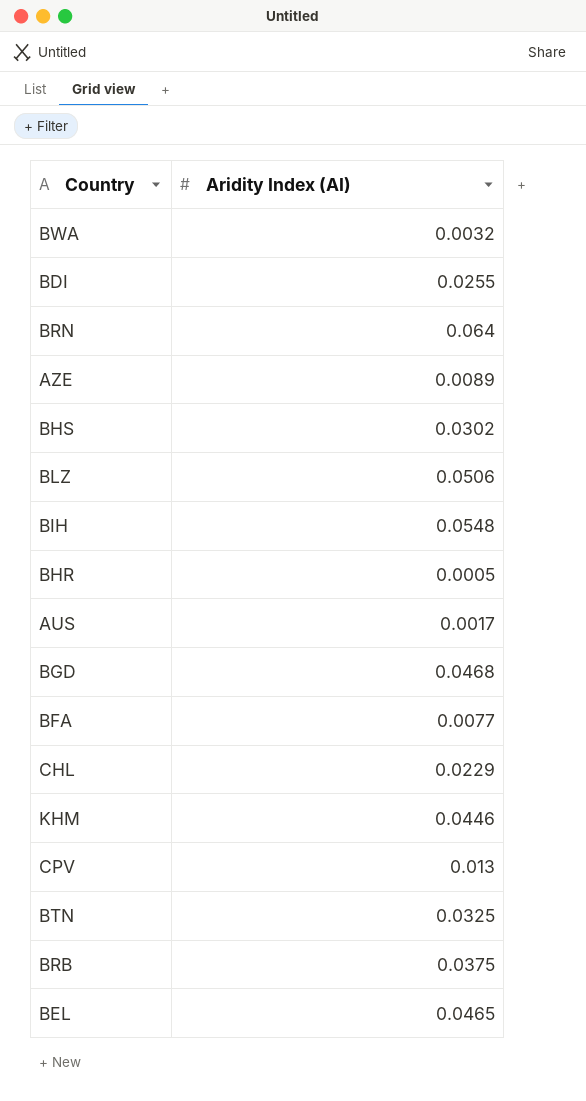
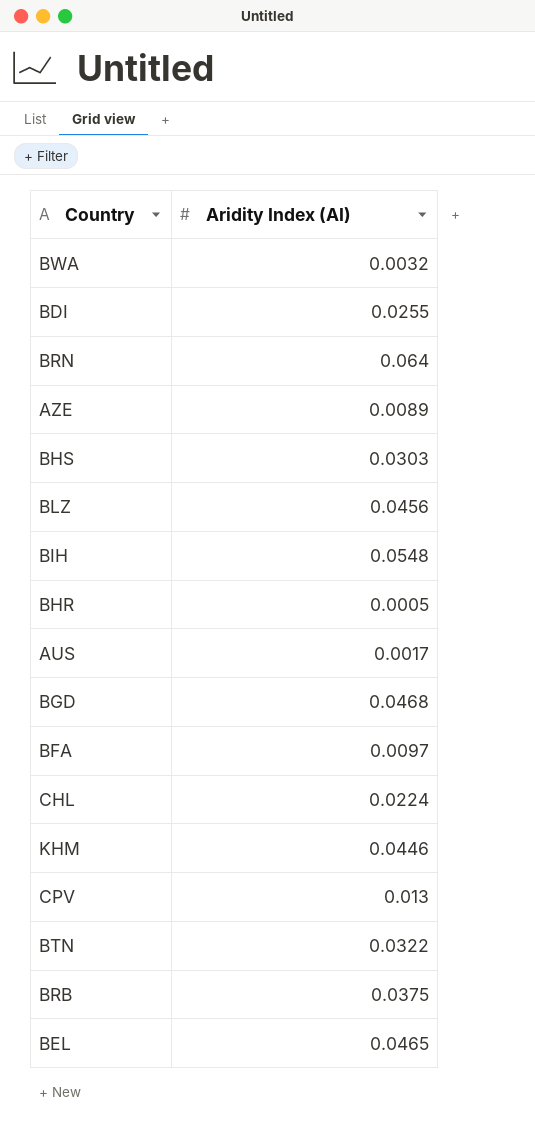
BHS | Aridity Index (AI): 0.0302 -> 0.0303
BLZ | Aridity Index (AI): 0.0506 -> 0.0456
BFA | Aridity Index (AI): 0.0077 -> 0.0097
CHL | Aridity Index (AI): 0.0229 -> 0.0224
BTN | Aridity Index (AI): 0.0325 -> 0.0322

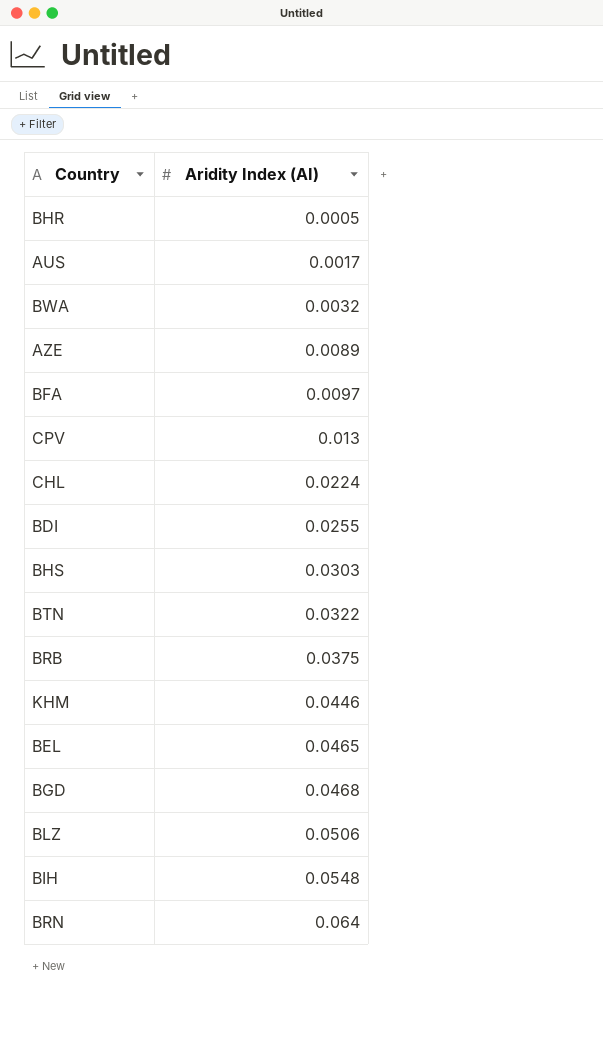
row order: none -> Aridity Index (AI) ascending
BLZ | Aridity Index (AI): 0.0456 -> 0.0506

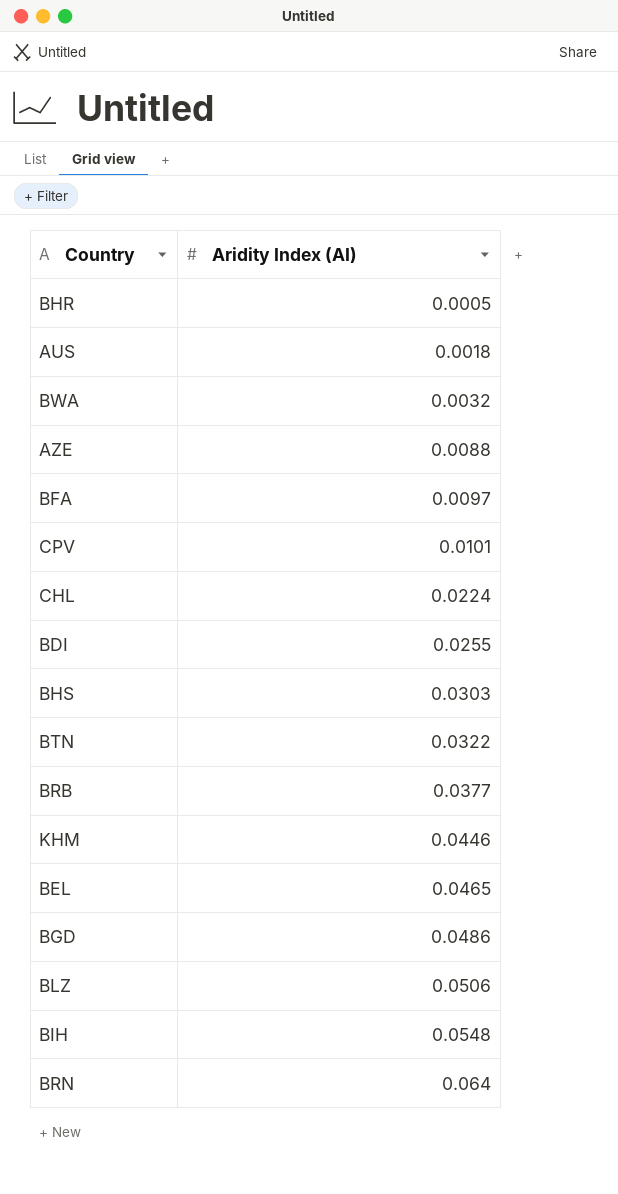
AUS | Aridity Index (AI): 0.0017 -> 0.0018
AZE | Aridity Index (AI): 0.0089 -> 0.0088
CPV | Aridity Index (AI): 0.013 -> 0.0101
BRB | Aridity Index (AI): 0.0375 -> 0.0377
BGD | Aridity Index (AI): 0.0468 -> 0.0486

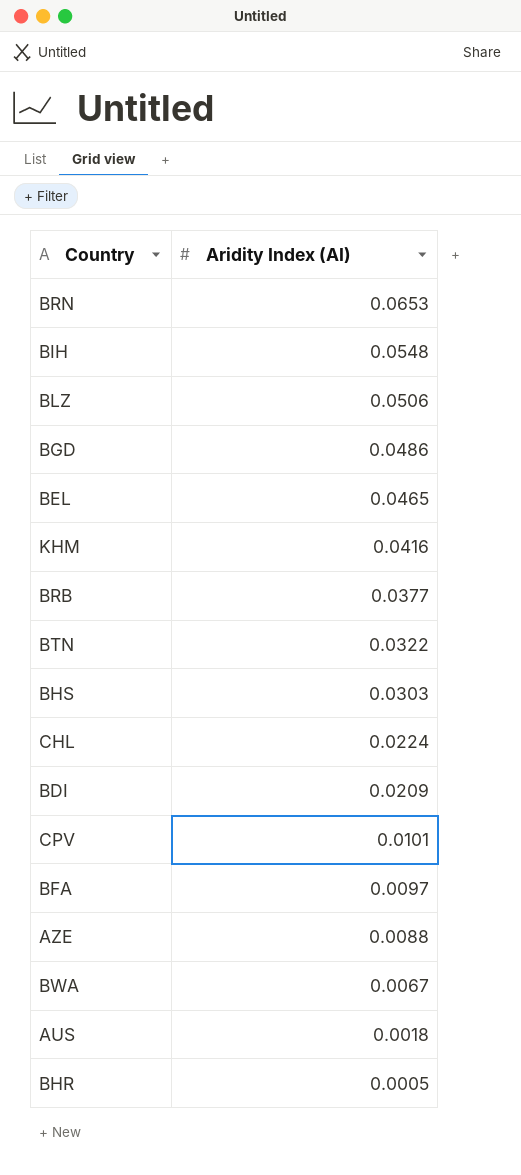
row order: Aridity Index (AI) ascending -> Aridity Index (AI) descending
BRN | Aridity Index (AI): 0.064 -> 0.0653
KHM | Aridity Index (AI): 0.0446 -> 0.0416
BDI | Aridity Index (AI): 0.0255 -> 0.0209
BWA | Aridity Index (AI): 0.0032 -> 0.0067

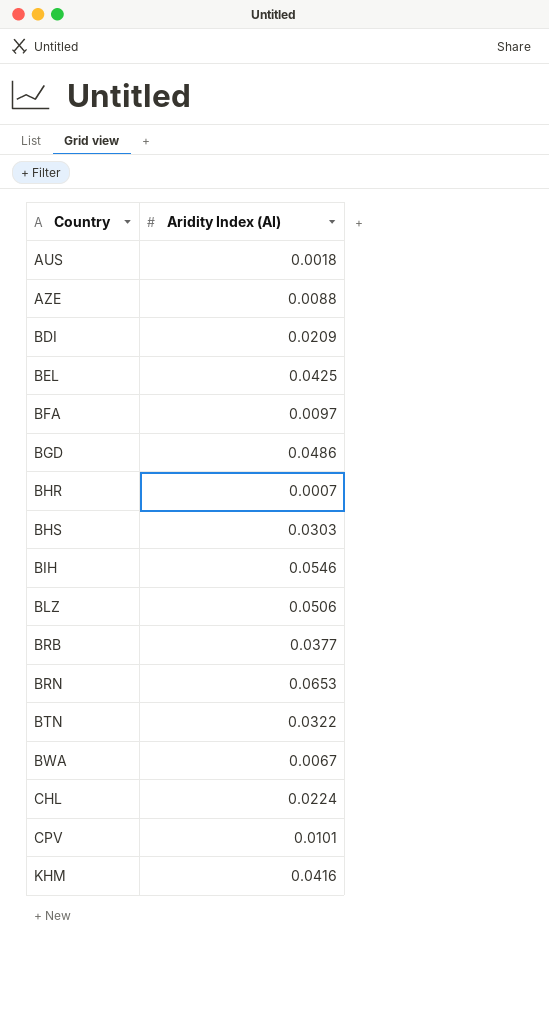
row order: Aridity Index (AI) descending -> Country ascending
BEL | Aridity Index (AI): 0.0465 -> 0.0425
BHR | Aridity Index (AI): 0.0005 -> 0.0007
BIH | Aridity Index (AI): 0.0548 -> 0.0546

